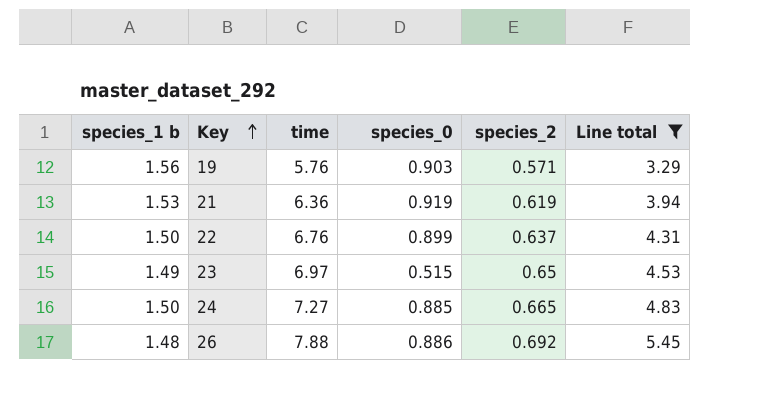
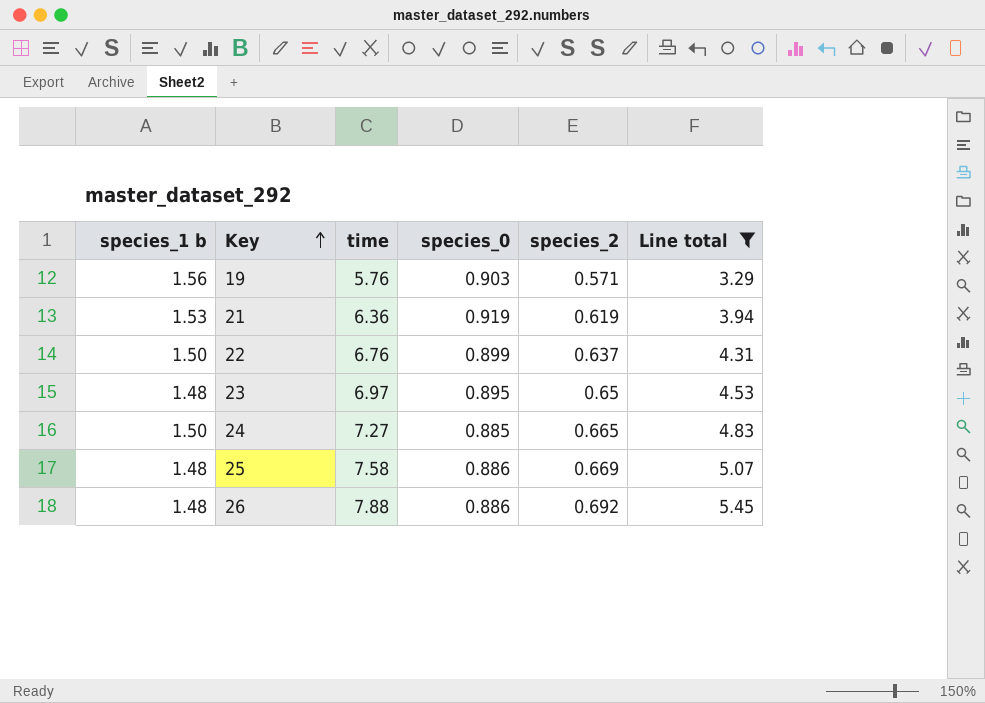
23 | species_1 b: 1.49 -> 1.48
23 | species_0: 0.515 -> 0.895
row 25: none -> 1.48 | 7.58 | 0.886 | 0.669 | 5.07

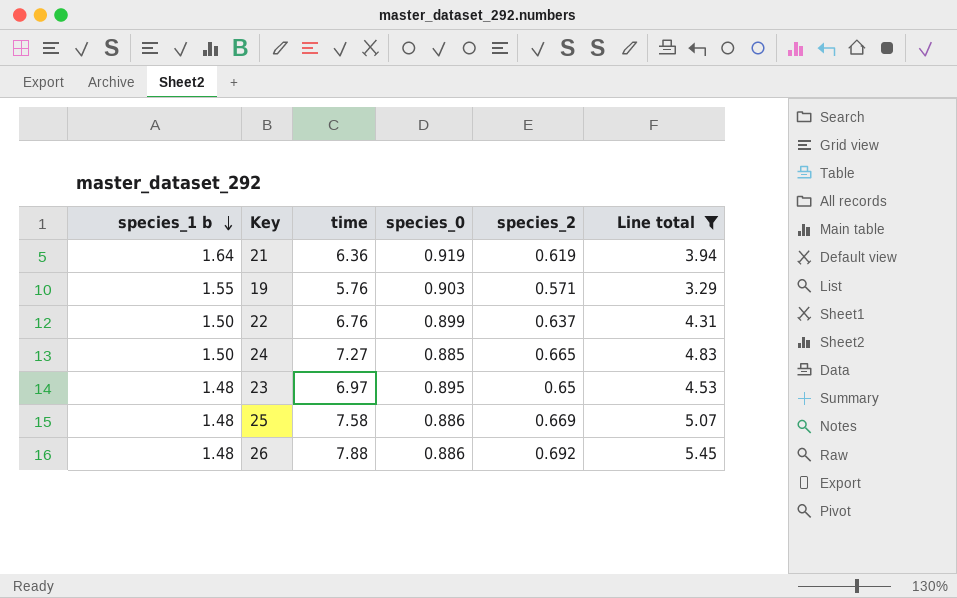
row order: Key ascending -> species_1 b descending
21 | species_1 b: 1.53 -> 1.64
19 | species_1 b: 1.56 -> 1.55

